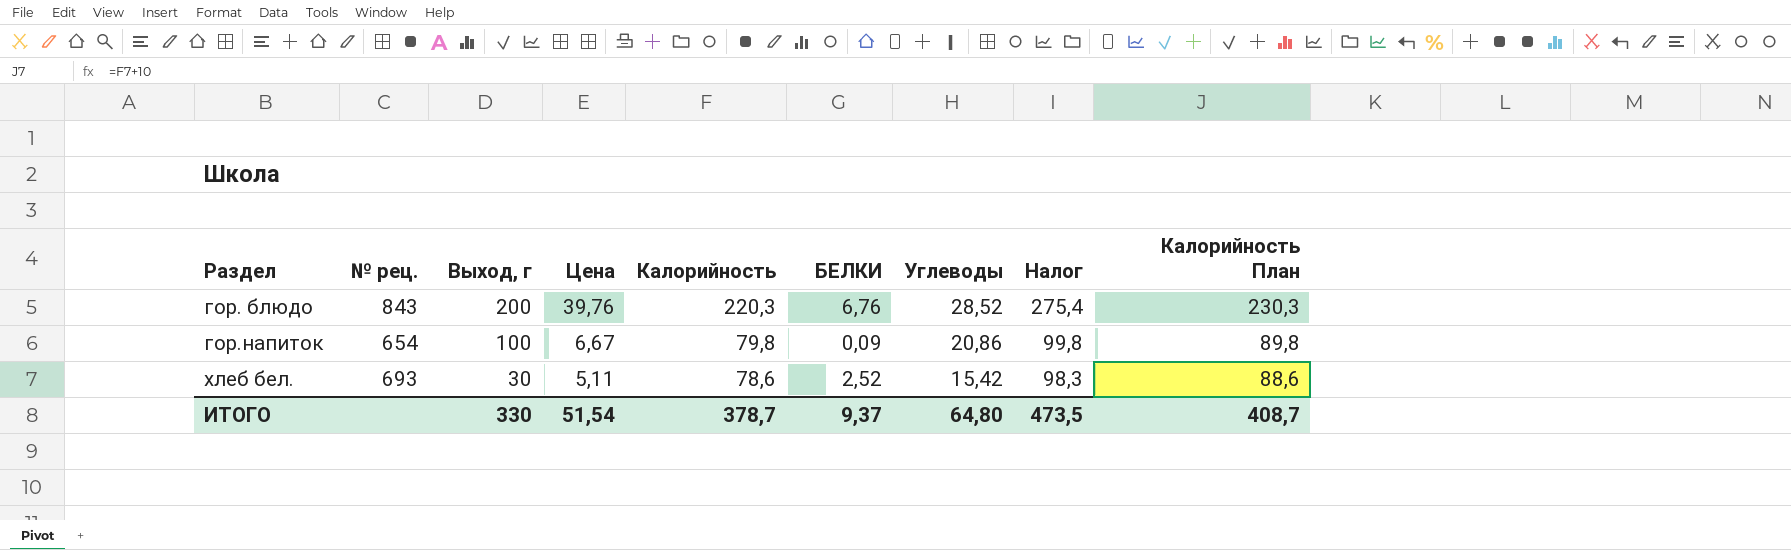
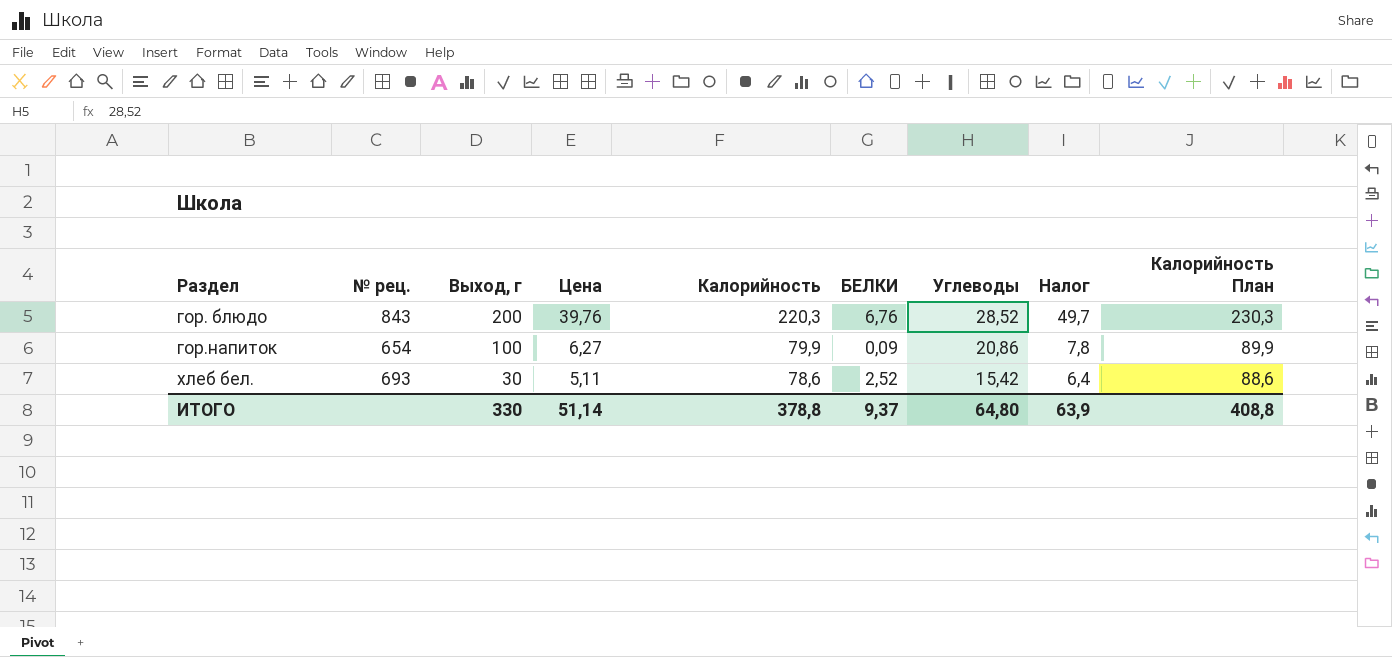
column Налог | formula: [Калорийность] * 1,25 -> [Цена] * 1,25
гор.напиток | Цена: 6,67 -> 6,27
гор.напиток | Калорийность: 79,8 -> 79,9
гор.напиток | Калорийность План: 89,8 -> 89,9
ИТОГО | Цена: 51,54 -> 51,14
ИТОГО | Калорийность: 378,7 -> 378,8
ИТОГО | Налог: 473,5 -> 63,9
ИТОГО | Калорийность План: 408,7 -> 408,8

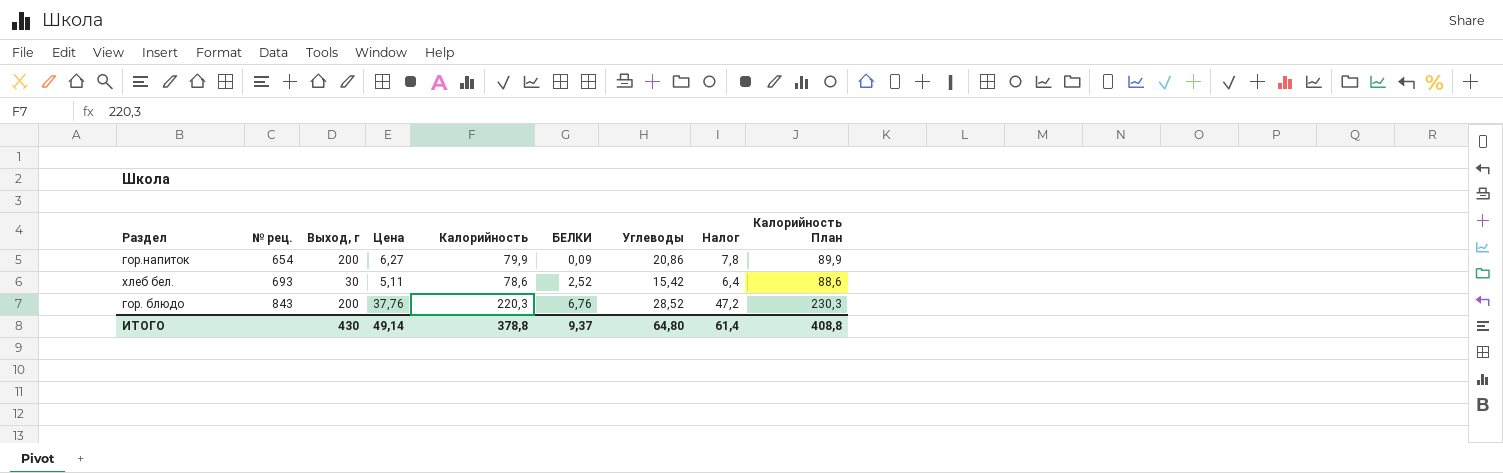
row order: Раздел ascending -> № рец. ascending
гор.напиток | Выход, г: 100 -> 200
гор. блюдо | Цена: 39,76 -> 37,76
гор. блюдо | Налог: 49,7 -> 47,2
ИТОГО | Выход, г: 330 -> 430
ИТОГО | Цена: 51,14 -> 49,14
ИТОГО | Налог: 63,9 -> 61,4

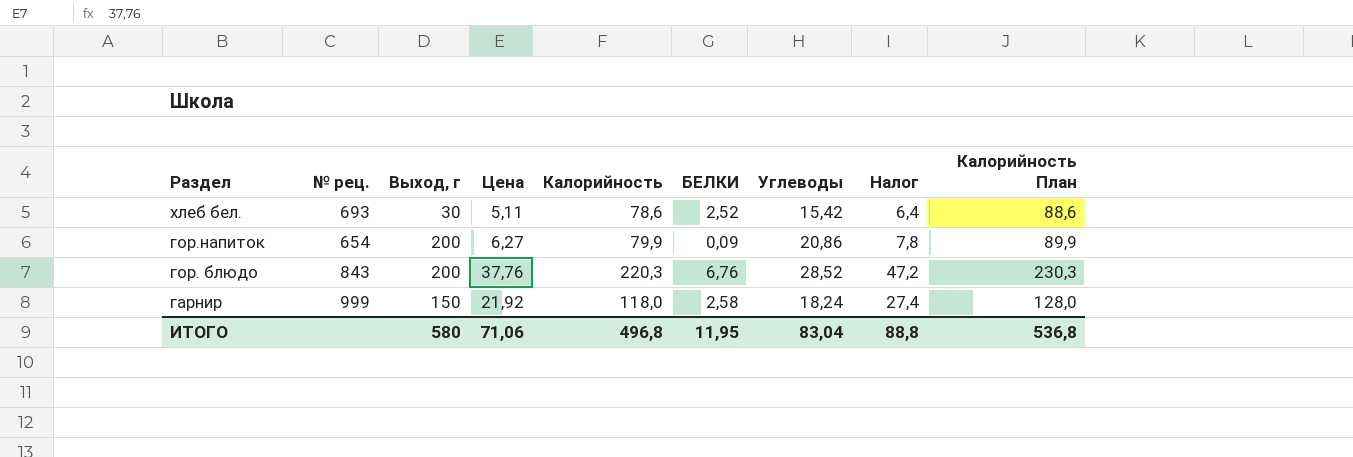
row order: № рец. ascending -> Раздел descending
row гарнир: none -> 999 | 150 | 21,92 | 118,0 | 2,58 | 18,24 | 27,4 | 128,0
ИТОГО | Выход, г: 430 -> 580
ИТОГО | Цена: 49,14 -> 71,06
ИТОГО | Калорийность: 378,8 -> 496,8
ИТОГО | БЕЛКИ: 9,37 -> 11,95
ИТОГО | Углеводы: 64,80 -> 83,04
ИТОГО | Налог: 61,4 -> 88,8
ИТОГО | Калорийность План: 408,8 -> 536,8

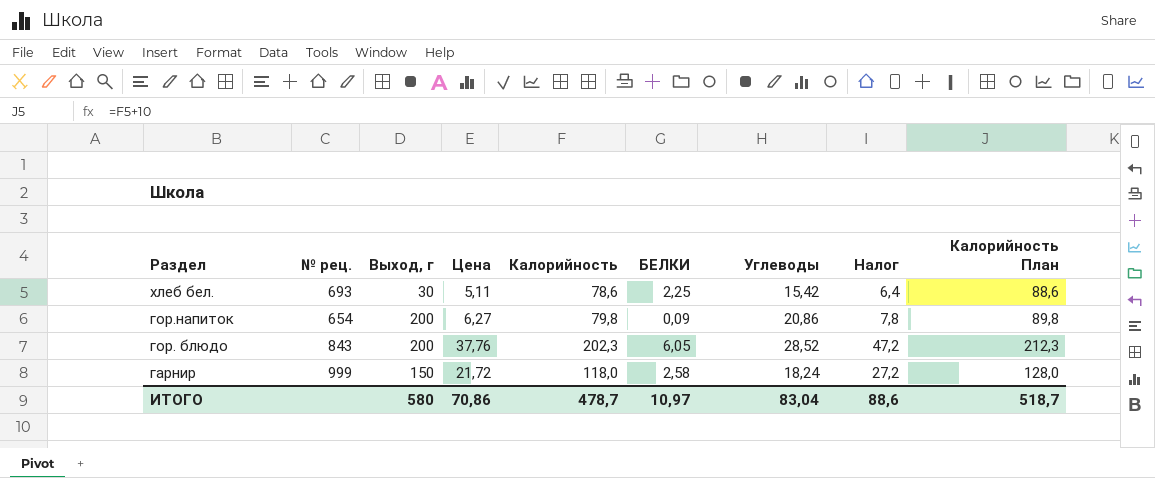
хлеб бел. | БЕЛКИ: 2,52 -> 2,25
гор.напиток | Калорийность: 79,9 -> 79,8
гор.напиток | Калорийность План: 89,9 -> 89,8
гор. блюдо | Калорийность: 220,3 -> 202,3
гор. блюдо | БЕЛКИ: 6,76 -> 6,05
гор. блюдо | Калорийность План: 230,3 -> 212,3
гарнир | Цена: 21,92 -> 21,72
гарнир | Налог: 27,4 -> 27,2
ИТОГО | Цена: 71,06 -> 70,86
ИТОГО | Калорийность: 496,8 -> 478,7
ИТОГО | БЕЛКИ: 11,95 -> 10,97
ИТОГО | Налог: 88,8 -> 88,6
ИТОГО | Калорийность План: 536,8 -> 518,7

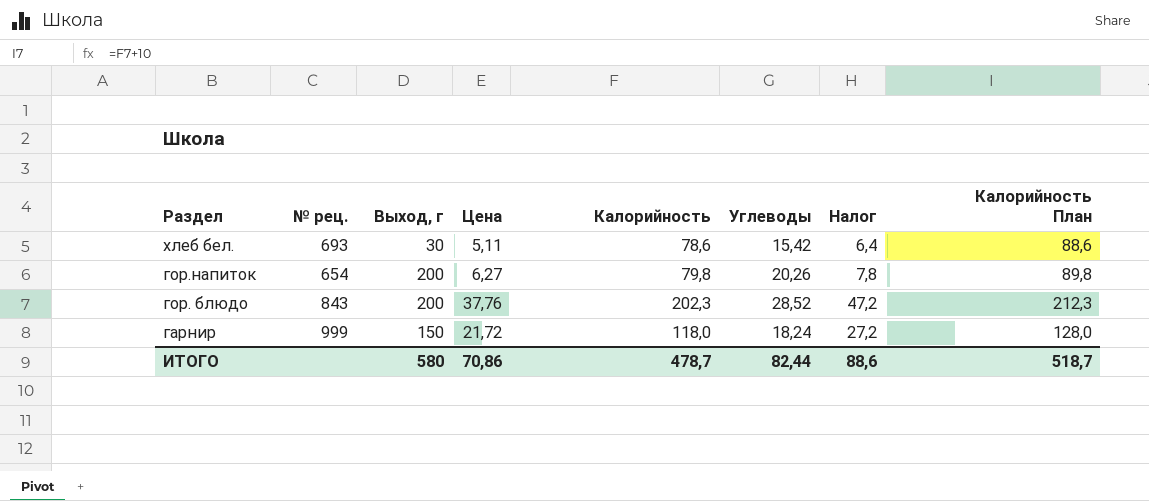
column БЕЛКИ | position: 6 -> none
гор.напиток | Углеводы: 20,86 -> 20,26
ИТОГО | Углеводы: 83,04 -> 82,44

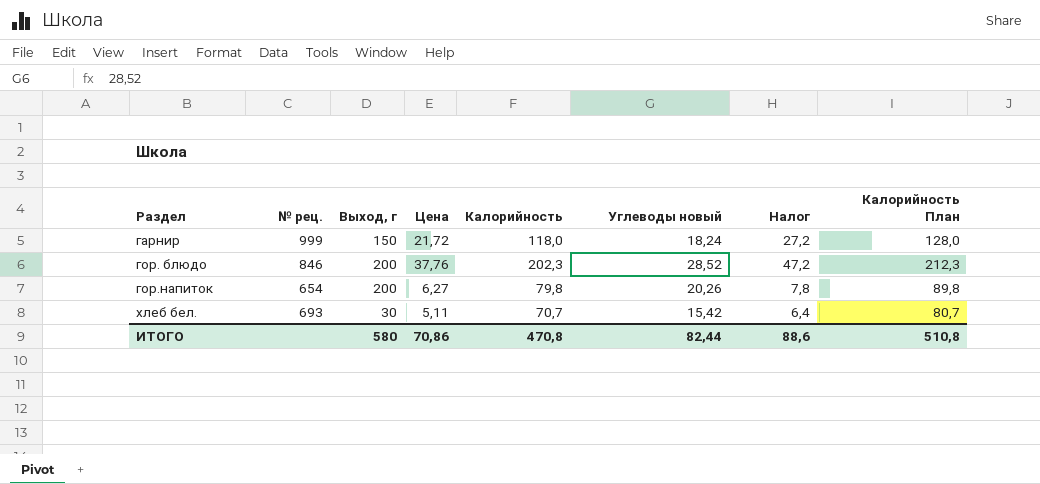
row order: Раздел descending -> Раздел ascending
column name: Углеводы -> Углеводы новый
гор. блюдо | № рец.: 843 -> 846
хлеб бел. | Калорийность: 78,6 -> 70,7
хлеб бел. | Калорийность План: 88,6 -> 80,7
ИТОГО | Калорийность: 478,7 -> 470,8
ИТОГО | Калорийность План: 518,7 -> 510,8

